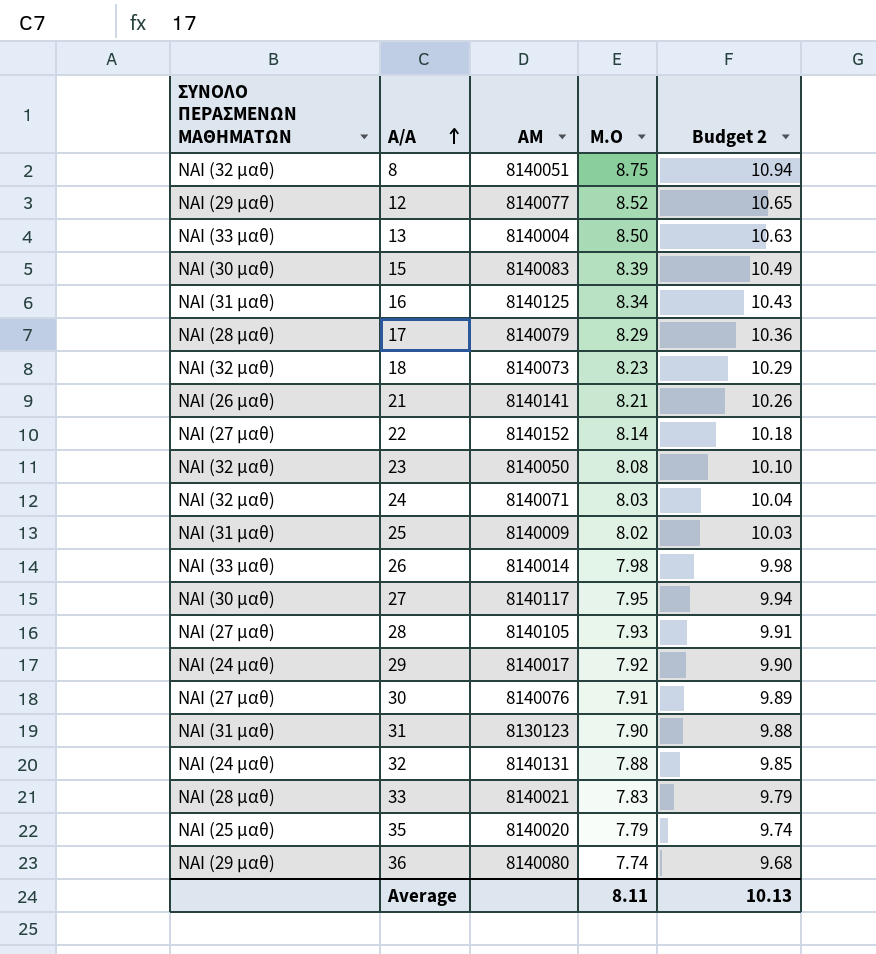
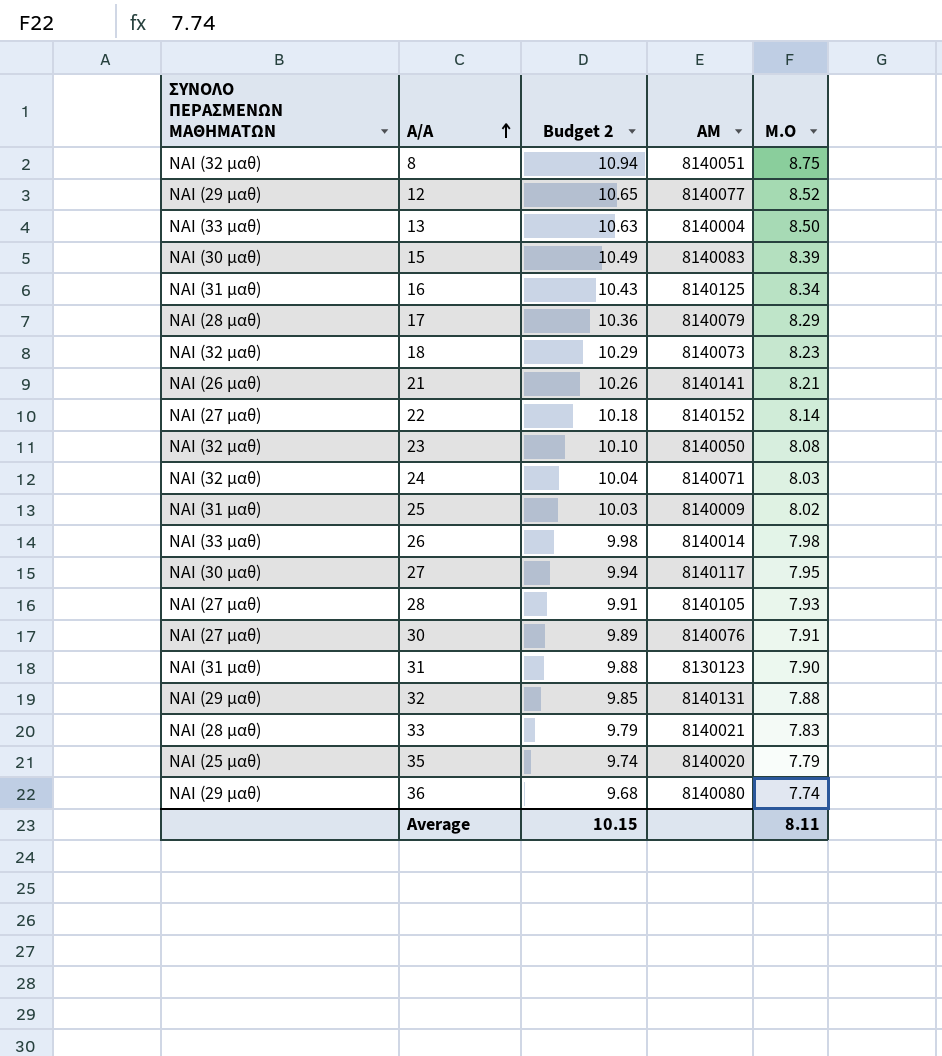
column Budget 2 | position: 5 -> 3
row 29: ΝΑΙ (24 μαθ) | 8140017 | 7.92 | 9.90 -> none
32 | ΣΥΝΟΛΟ ΠΕΡΑΣΜΕΝΩΝ ΜΑΘΗΜΑΤΩΝ: ΝΑΙ (24 μαθ) -> ΝΑΙ (29 μαθ)
Average | Budget 2: 10.13 -> 10.15

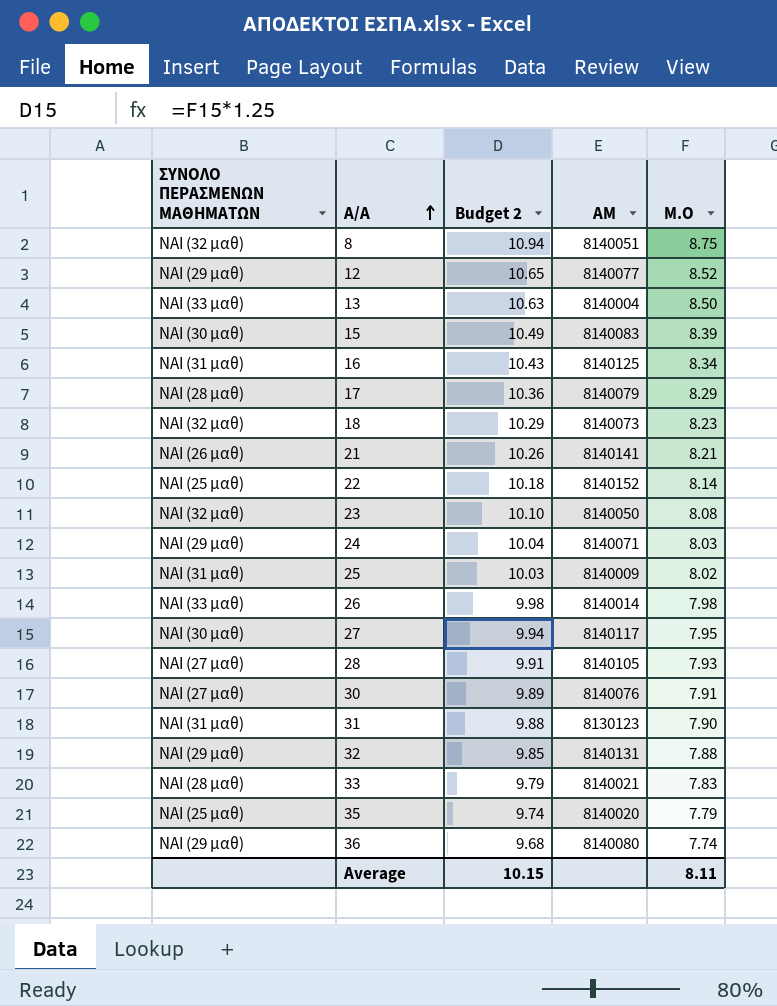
22 | ΣΥΝΟΛΟ ΠΕΡΑΣΜΕΝΩΝ ΜΑΘΗΜΑΤΩΝ: ΝΑΙ (27 μαθ) -> ΝΑΙ (25 μαθ)
24 | ΣΥΝΟΛΟ ΠΕΡΑΣΜΕΝΩΝ ΜΑΘΗΜΑΤΩΝ: ΝΑΙ (32 μαθ) -> ΝΑΙ (29 μαθ)

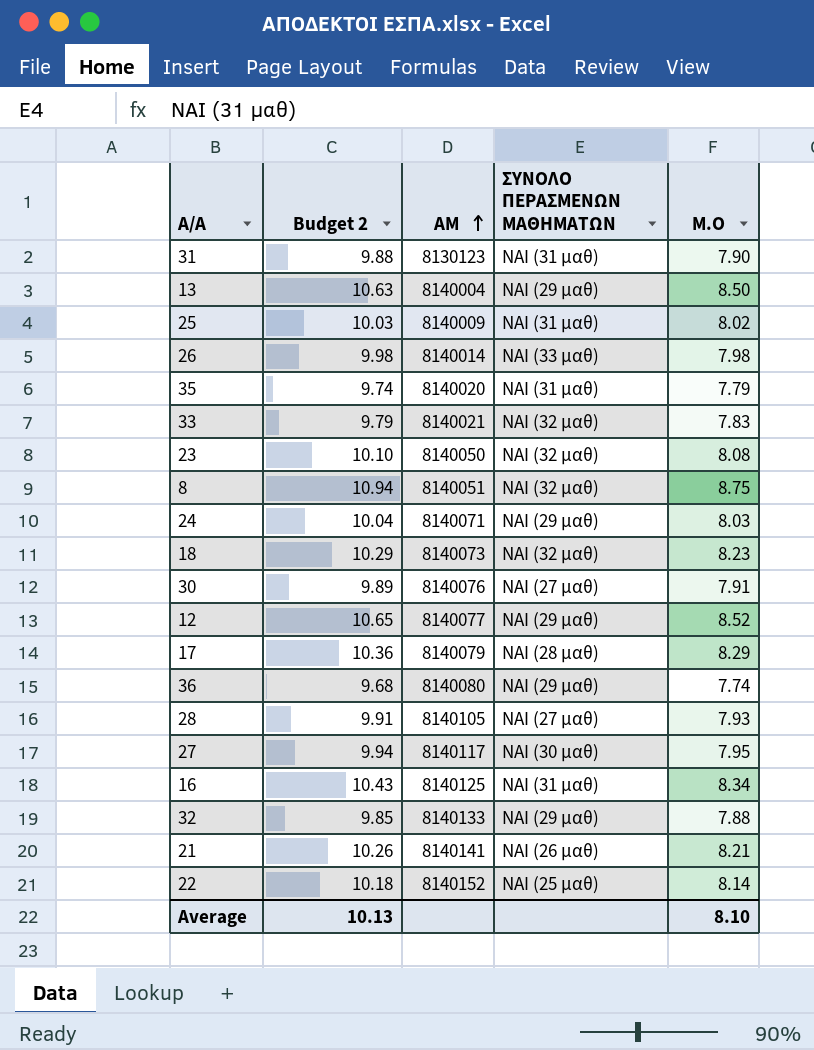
row order: Α/Α ascending -> ΑΜ ascending
column ΣΥΝΟΛΟ ΠΕΡΑΣΜΕΝΩΝ ΜΑΘΗΜΑΤΩΝ | position: 1 -> 4
row 15: ΝΑΙ (30 μαθ) | 10.49 | 8140083 | 8.39 -> none
13 | ΣΥΝΟΛΟ ΠΕΡΑΣΜΕΝΩΝ ΜΑΘΗΜΑΤΩΝ: ΝΑΙ (33 μαθ) -> ΝΑΙ (29 μαθ)
35 | ΣΥΝΟΛΟ ΠΕΡΑΣΜΕΝΩΝ ΜΑΘΗΜΑΤΩΝ: ΝΑΙ (25 μαθ) -> ΝΑΙ (31 μαθ)
33 | ΣΥΝΟΛΟ ΠΕΡΑΣΜΕΝΩΝ ΜΑΘΗΜΑΤΩΝ: ΝΑΙ (28 μαθ) -> ΝΑΙ (32 μαθ)
32 | ΑΜ: 8140131 -> 8140133
Average | Budget 2: 10.15 -> 10.13
Average | Μ.Ο: 8.11 -> 8.10

